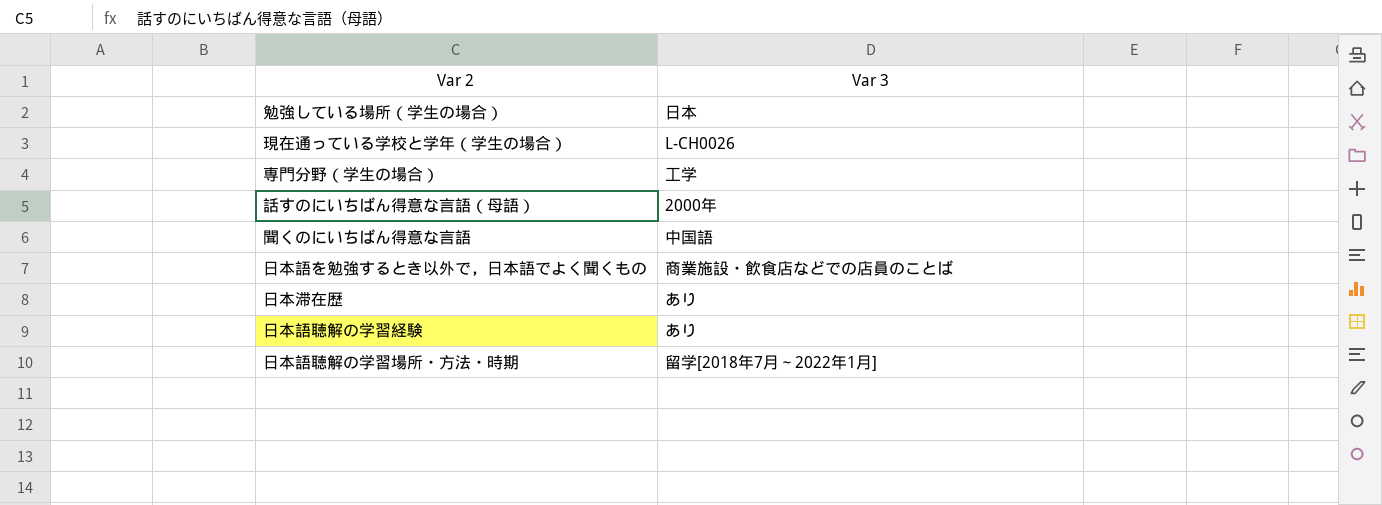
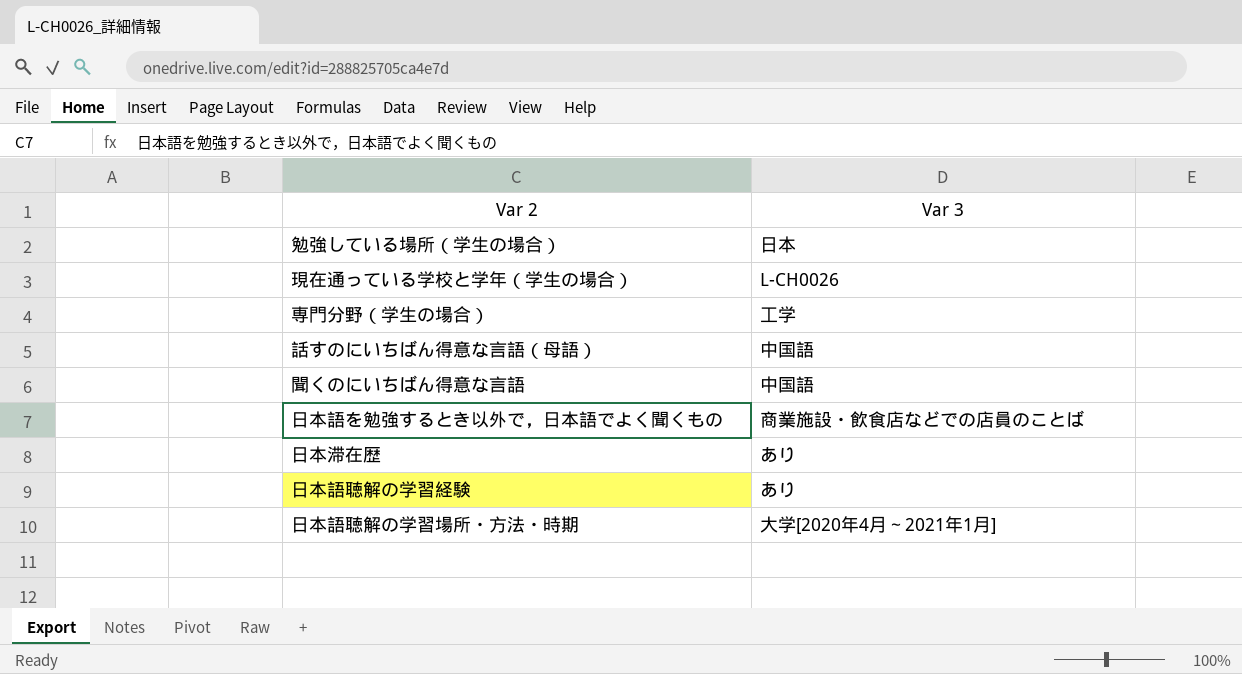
話すのにいちばん得意な言語（母語） | Var 3: 2000年 -> 中国語
日本語聴解の学習場所・方法・時期 | Var 3: 留学[2018年7月～2022年1月] -> 大学[2020年4月～2021年1月]

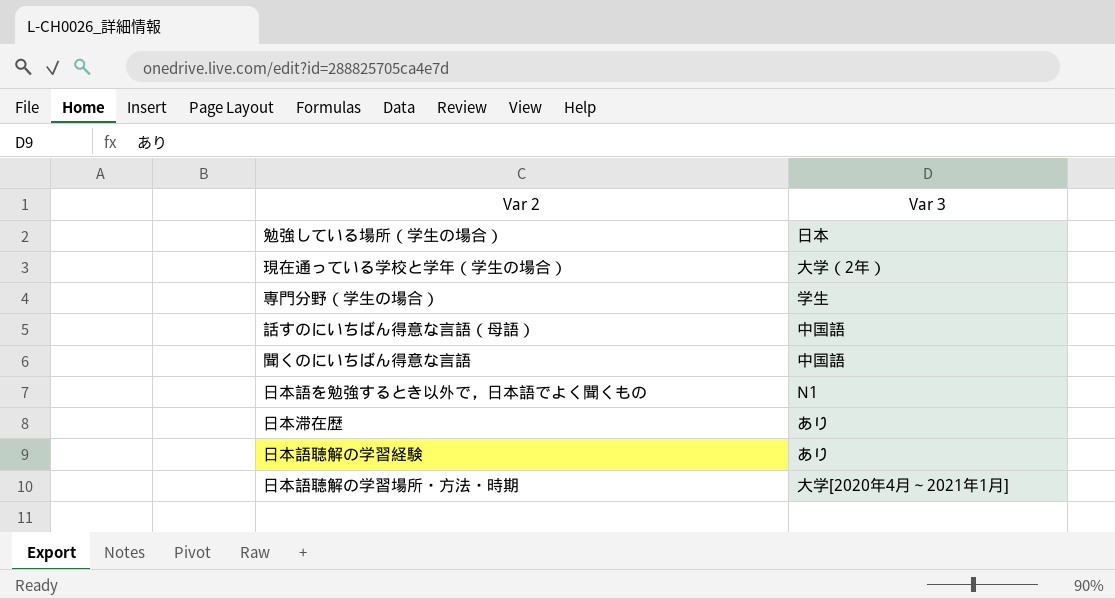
現在通っている学校と学年（学生の場合） | Var 3: L-CH0026 -> 大学（2年）
専門分野（学生の場合） | Var 3: 工学 -> 学生
日本語を勉強するとき以外で，日本語でよく聞くもの | Var 3: 商業施設・飲食店などでの店員のことば -> N1

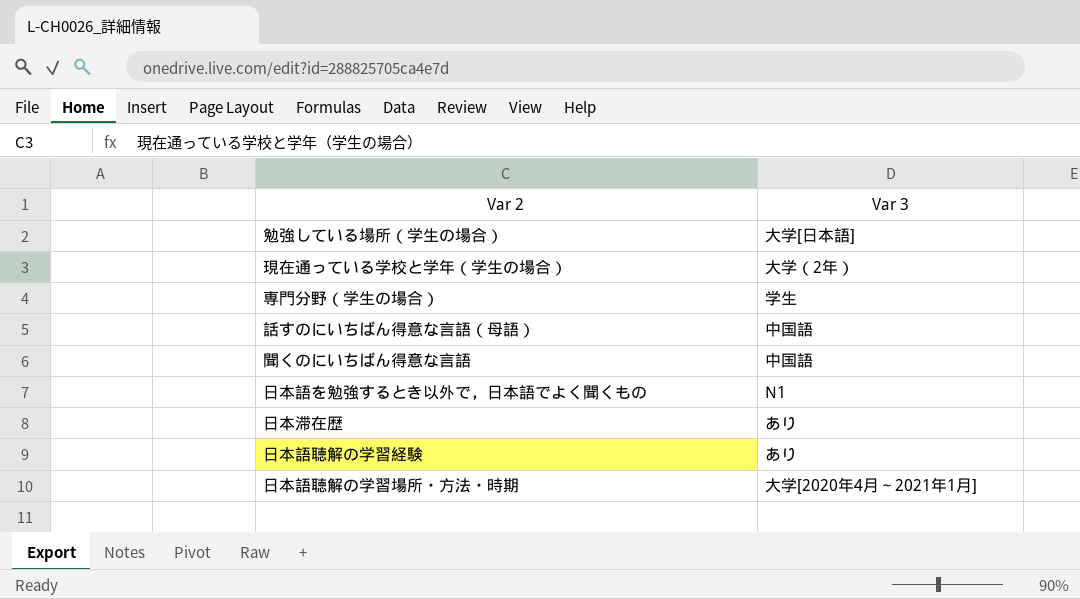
勉強している場所（学生の場合） | Var 3: 日本 -> 大学[日本語]

